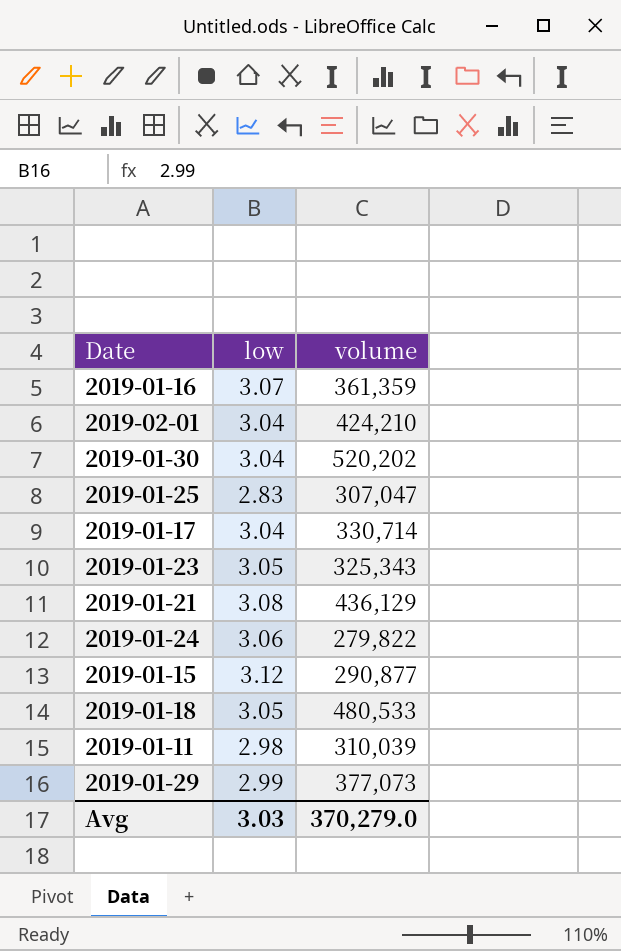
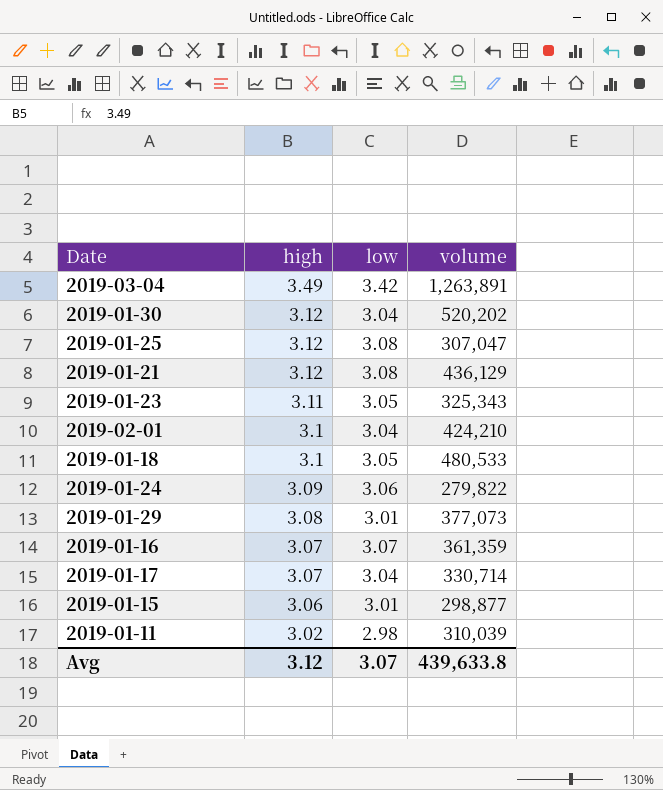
row order: none -> high descending
column high | position: none -> 2
row 2019-03-04: none -> 3.49 | 3.42 | 1,263,891
2019-01-25 | low: 2.83 -> 3.08
2019-01-29 | low: 2.99 -> 3.01
2019-01-15 | low: 3.12 -> 3.01
2019-01-15 | volume: 290,877 -> 298,877
Avg | low: 3.03 -> 3.07
Avg | volume: 370,279.0 -> 439,633.8

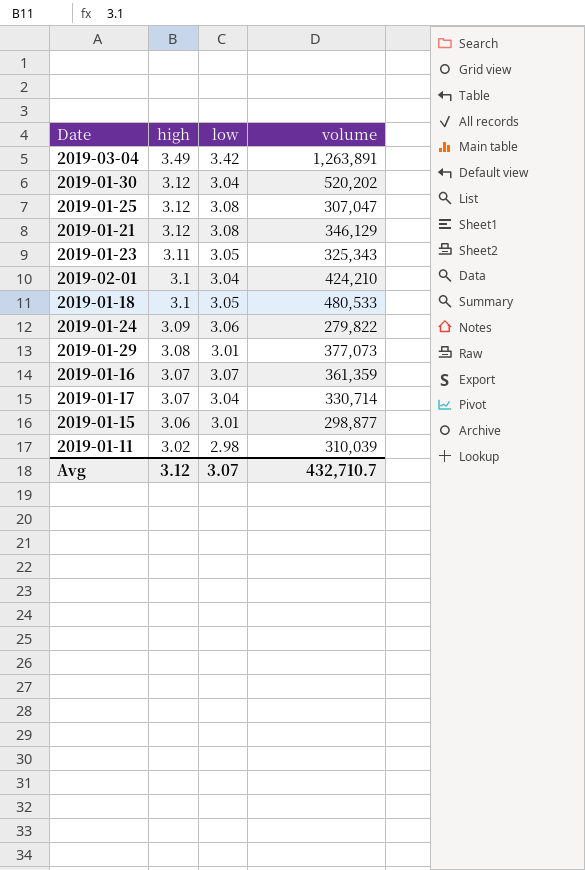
2019-01-21 | volume: 436,129 -> 346,129
Avg | volume: 439,633.8 -> 432,710.7

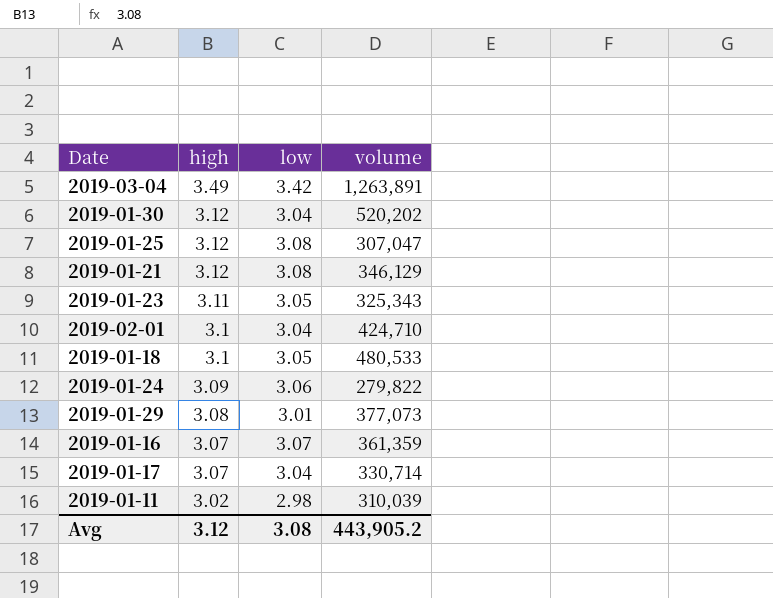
row 2019-01-15: 3.06 | 3.01 | 298,877 -> none
2019-02-01 | volume: 424,210 -> 424,710
Avg | low: 3.07 -> 3.08
Avg | volume: 432,710.7 -> 443,905.2

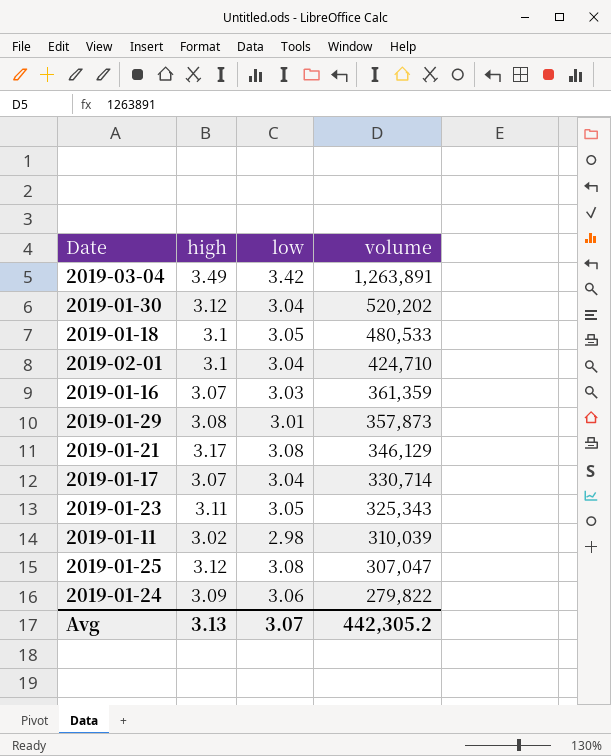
row order: high descending -> volume descending
2019-01-16 | low: 3.07 -> 3.03
2019-01-29 | volume: 377,073 -> 357,873
2019-01-21 | high: 3.12 -> 3.17
Avg | high: 3.12 -> 3.13
Avg | low: 3.08 -> 3.07
Avg | volume: 443,905.2 -> 442,305.2

